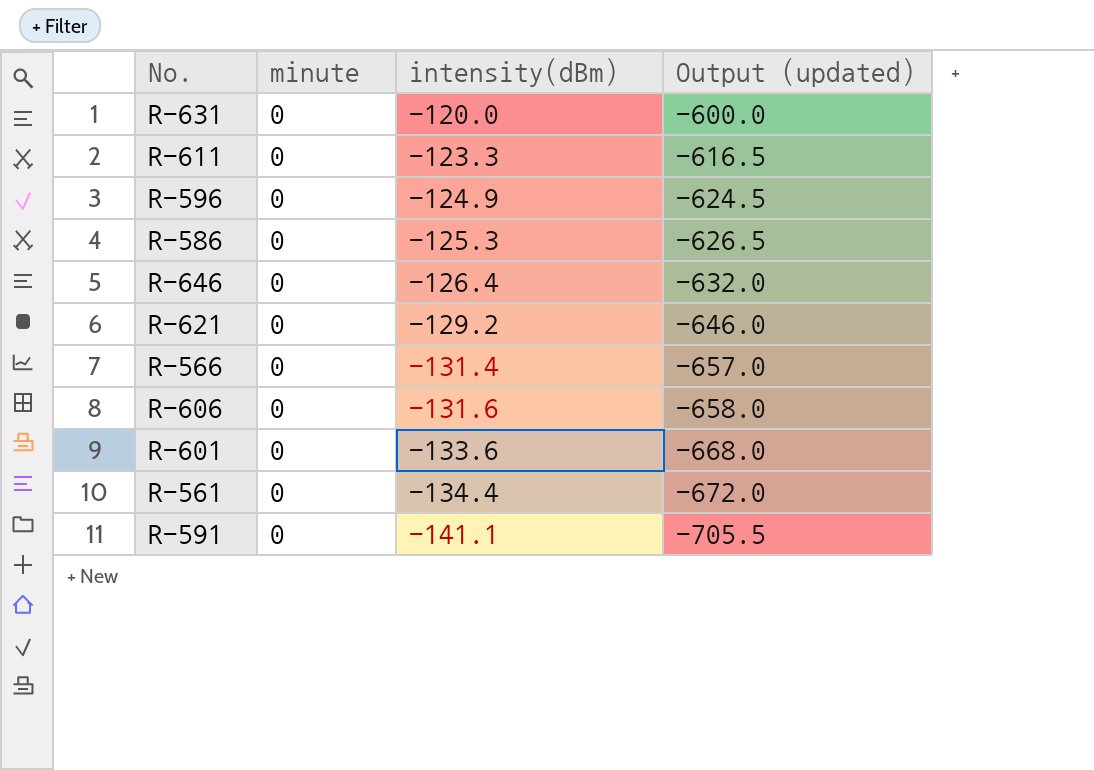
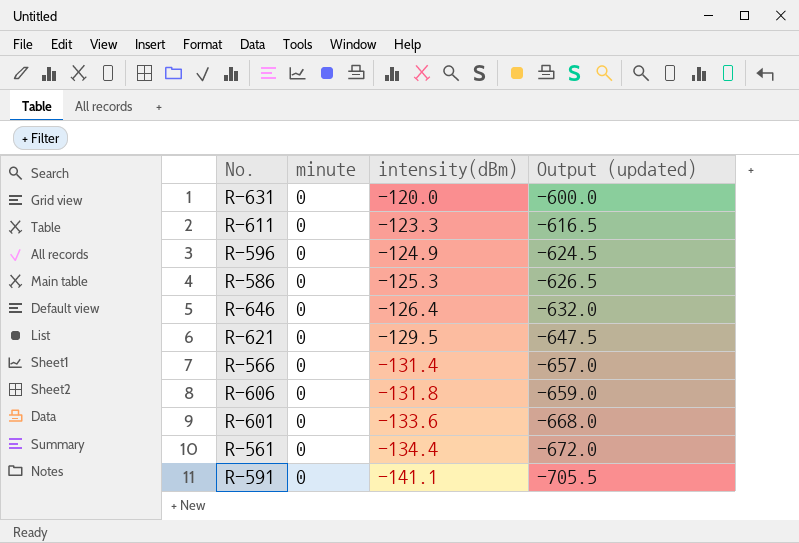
R-621 | intensity(dBm): -129.2 -> -129.5
R-621 | Output (updated): -646.0 -> -647.5
R-606 | intensity(dBm): -131.6 -> -131.8
R-606 | Output (updated): -658.0 -> -659.0

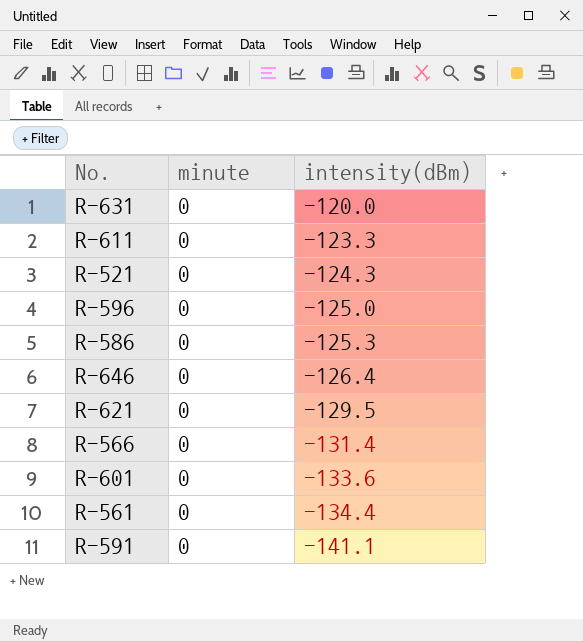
column Output (updated) | formula: [intensity(dBm)] * 5 -> none
row R-606: 0 | -131.8 | -659.0 -> none
row R-521: none -> 0 | -124.3
R-596 | intensity(dBm): -124.9 -> -125.0

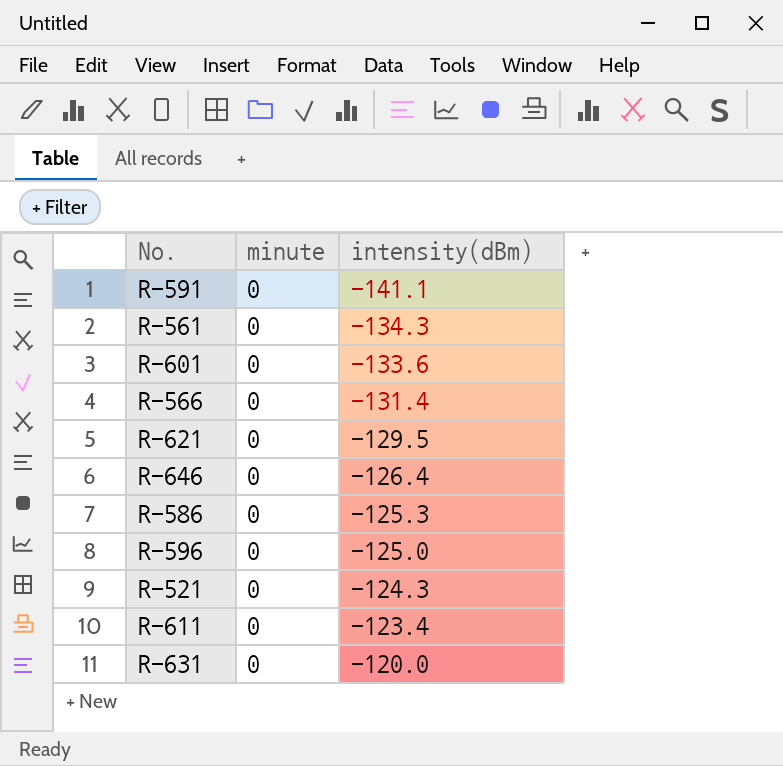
row order: intensity(dBm) descending -> intensity(dBm) ascending
R-561 | intensity(dBm): -134.4 -> -134.3
R-611 | intensity(dBm): -123.3 -> -123.4

